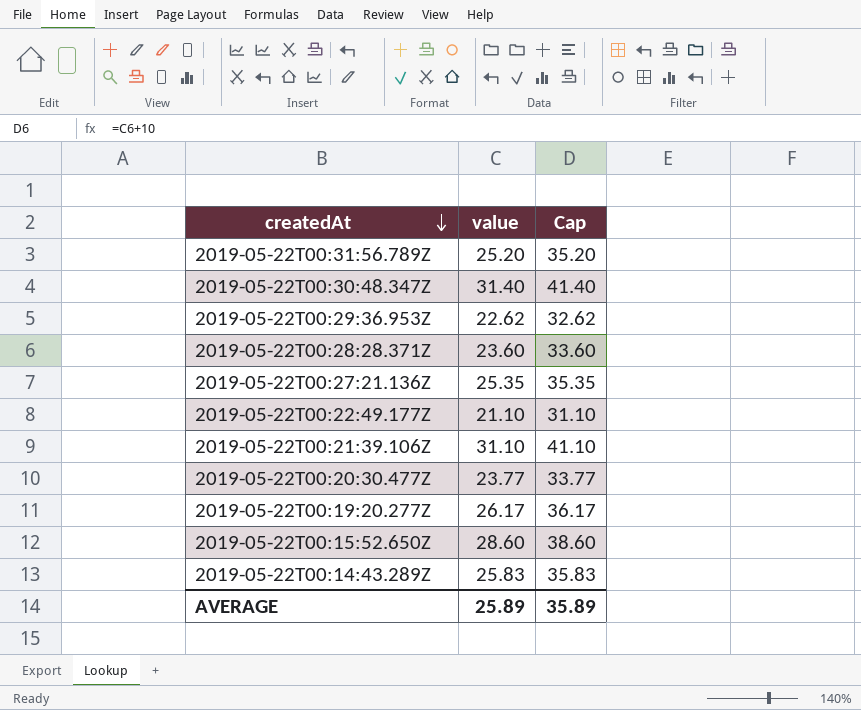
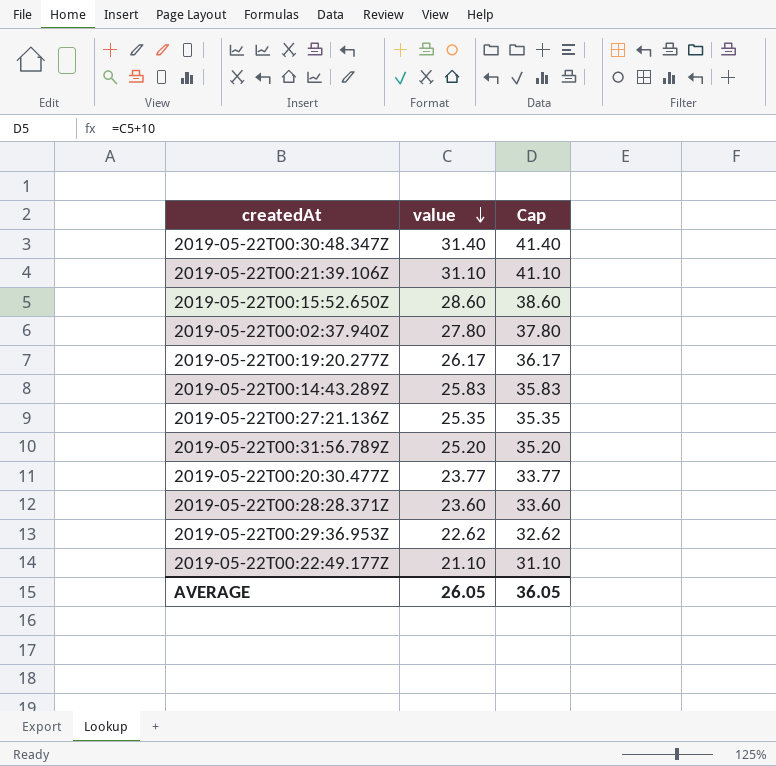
row order: createdAt descending -> value descending
row 2019-05-22T00:02:37.940Z: none -> 27.80 | 37.80
AVERAGE | value: 25.89 -> 26.05
AVERAGE | Cap: 35.89 -> 36.05

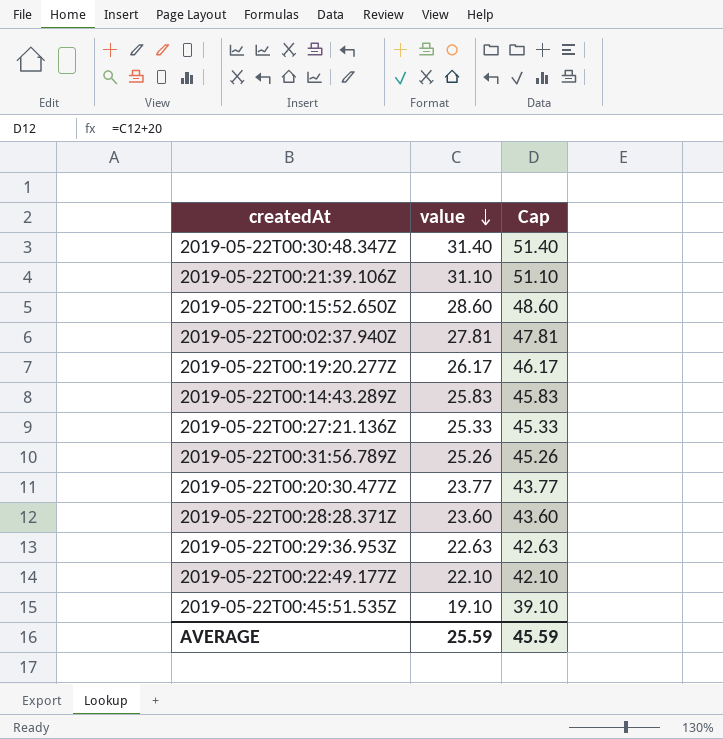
column Cap | formula: [value] + 10 -> [value] + 20
2019-05-22T00:02:37.940Z | value: 27.80 -> 27.81
2019-05-22T00:27:21.136Z | value: 25.35 -> 25.33
2019-05-22T00:31:56.789Z | value: 25.20 -> 25.26
2019-05-22T00:29:36.953Z | value: 22.62 -> 22.63
2019-05-22T00:22:49.177Z | value: 21.10 -> 22.10
row 2019-05-22T00:45:51.535Z: none -> 19.10 | 39.10
AVERAGE | value: 26.05 -> 25.59
AVERAGE | Cap: 36.05 -> 45.59

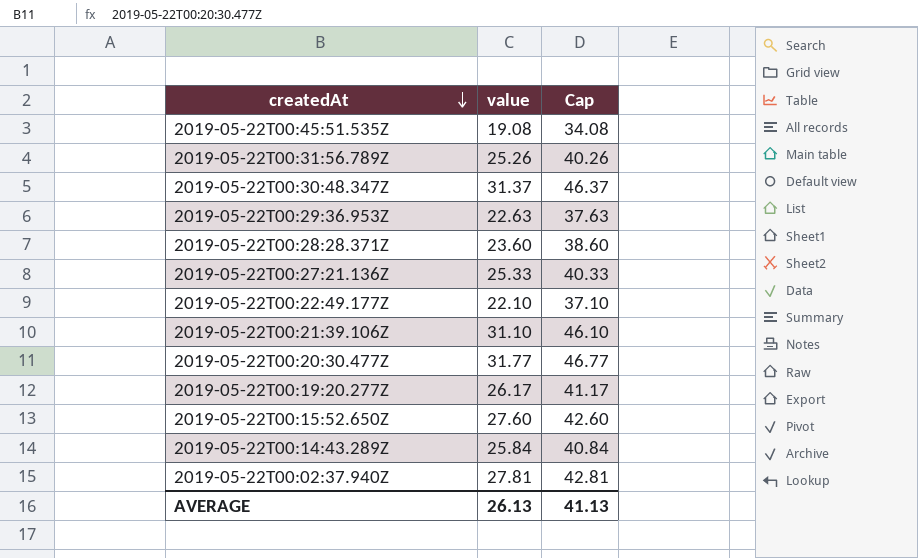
row order: value descending -> createdAt descending
column Cap | formula: [value] + 20 -> [value] + 15
2019-05-22T00:45:51.535Z | value: 19.10 -> 19.08
2019-05-22T00:30:48.347Z | value: 31.40 -> 31.37
2019-05-22T00:20:30.477Z | value: 23.77 -> 31.77
2019-05-22T00:15:52.650Z | value: 28.60 -> 27.60
2019-05-22T00:14:43.289Z | value: 25.83 -> 25.84
AVERAGE | value: 25.59 -> 26.13
AVERAGE | Cap: 45.59 -> 41.13

